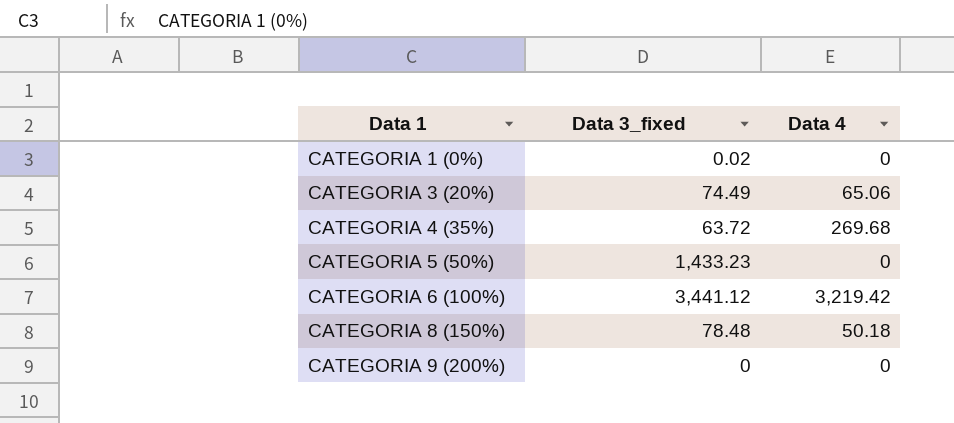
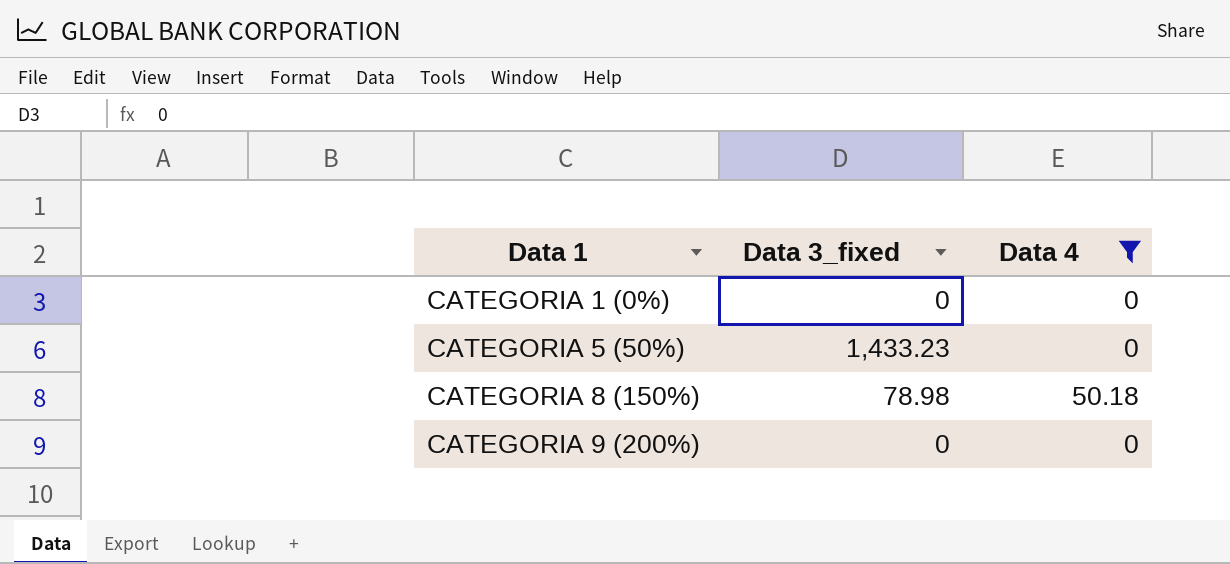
filter: none -> Data 4 <= 50.18
CATEGORIA 1 (0%) | Data 3_fixed: 0.02 -> 0
CATEGORIA 8 (150%) | Data 3_fixed: 78.48 -> 78.98

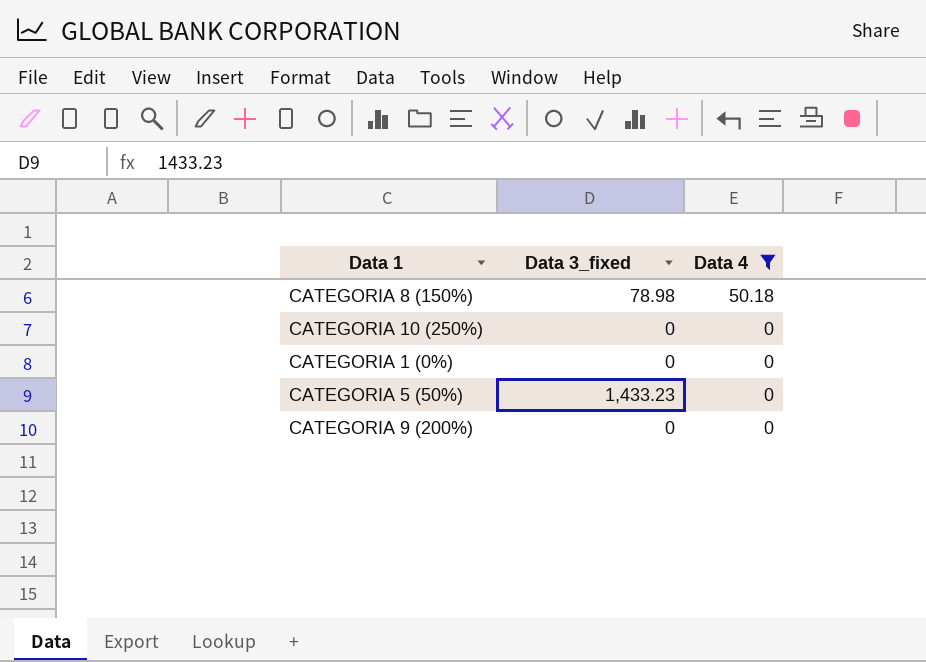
row order: Data 1 ascending -> Data 4 descending
row CATEGORIA 10 (250%): none -> 0 | 0

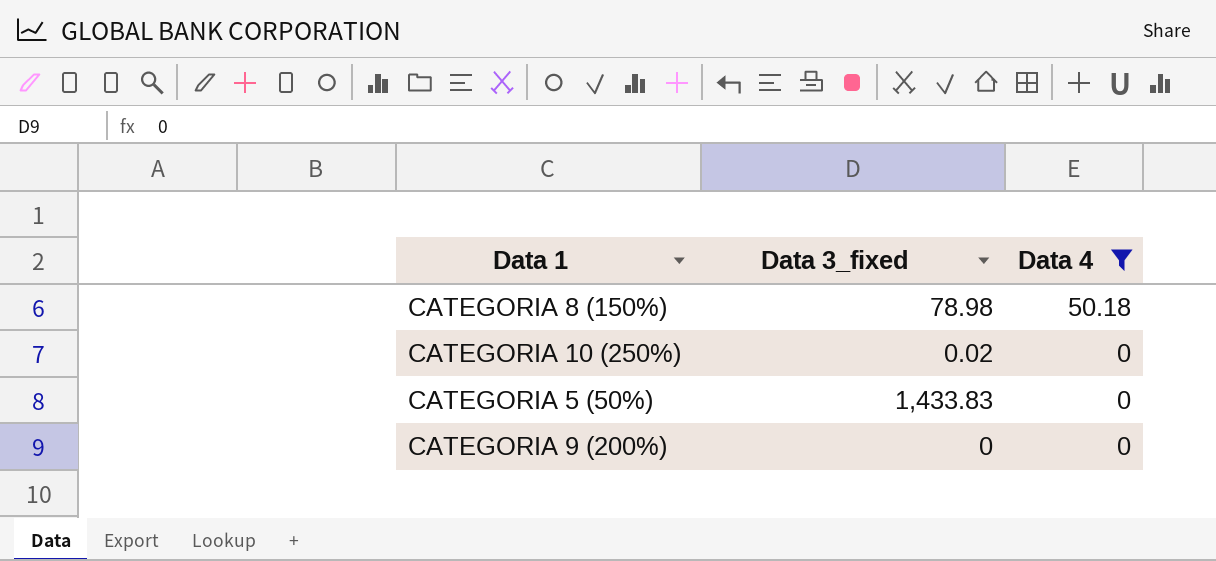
row CATEGORIA 1 (0%): 0 | 0 -> none
CATEGORIA 10 (250%) | Data 3_fixed: 0 -> 0.02
CATEGORIA 5 (50%) | Data 3_fixed: 1,433.23 -> 1,433.83

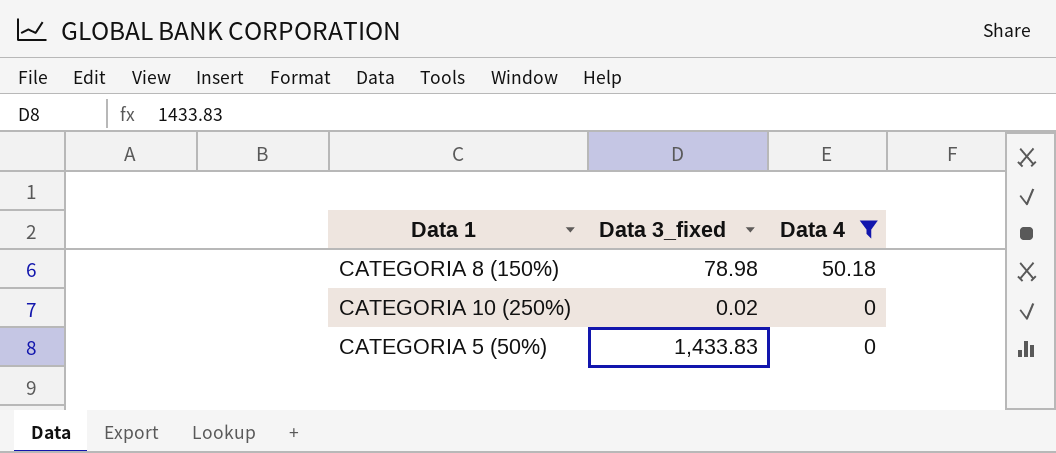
row CATEGORIA 9 (200%): 0 | 0 -> none

